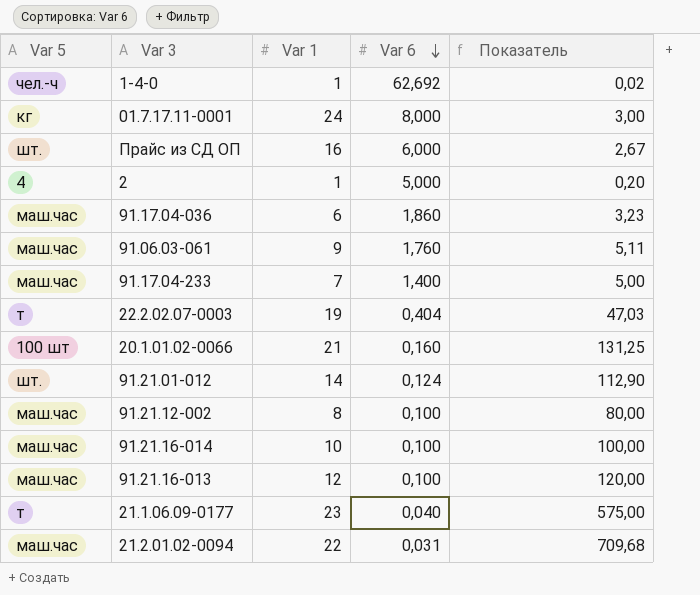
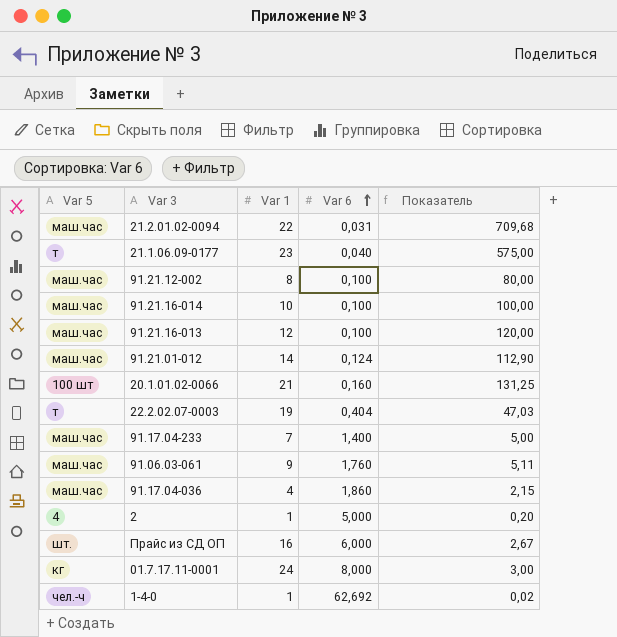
row order: Var 6 descending -> Var 6 ascending
91.21.01-012 | Var 5: шт. -> маш.час
91.17.04-036 | Var 1: 6 -> 4
91.17.04-036 | Показатель: 3,23 -> 2,15

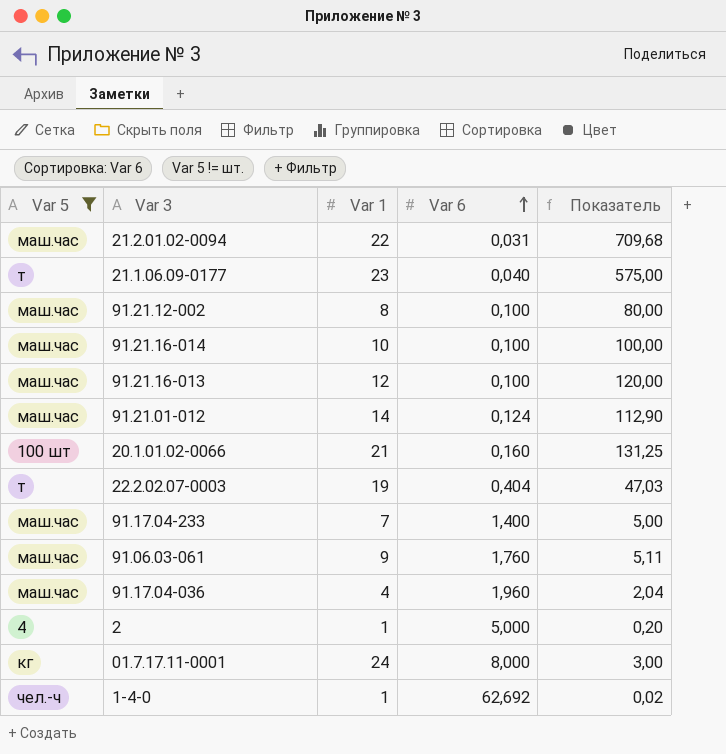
filter: none -> Var 5 != шт.
91.17.04-036 | Var 6: 1,860 -> 1,960
91.17.04-036 | Показатель: 2,15 -> 2,04

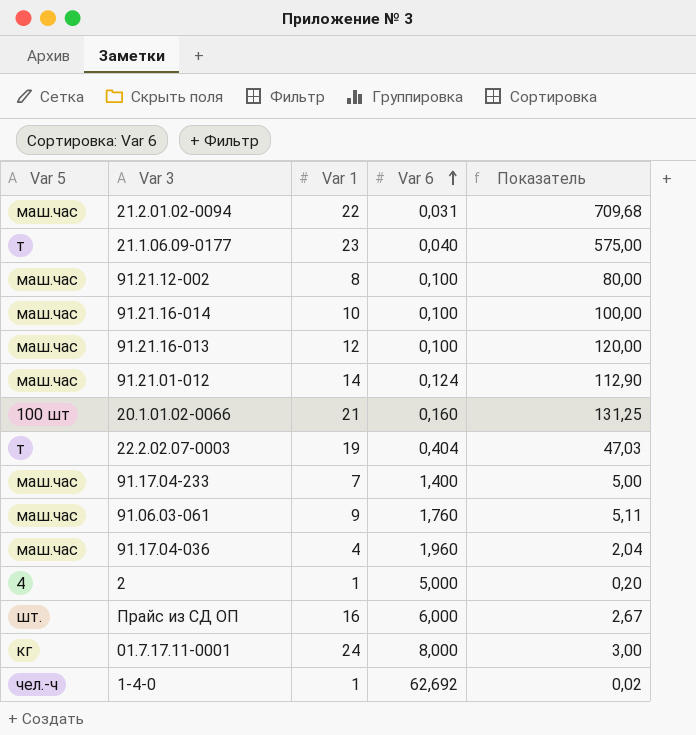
filter: Var 5 != шт. -> none

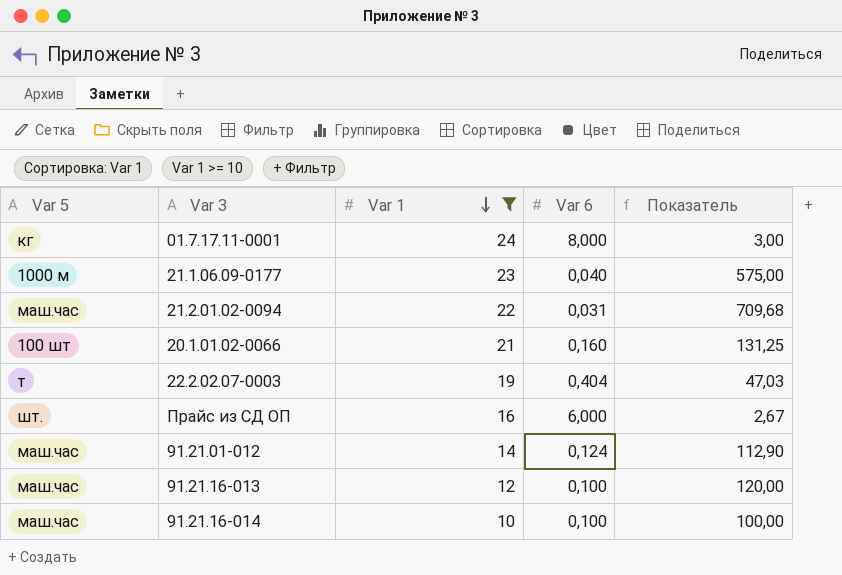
filter: none -> Var 1 >= 10
row order: Var 6 ascending -> Var 1 descending
21.1.06.09-0177 | Var 5: т -> 1000 м

